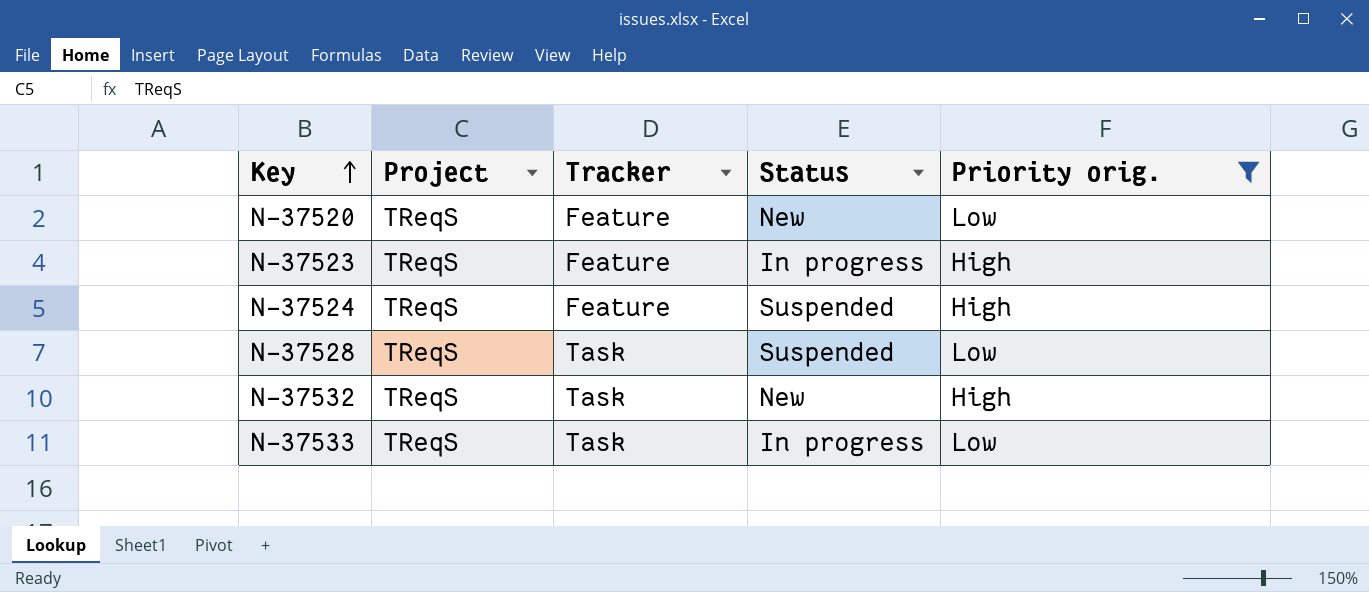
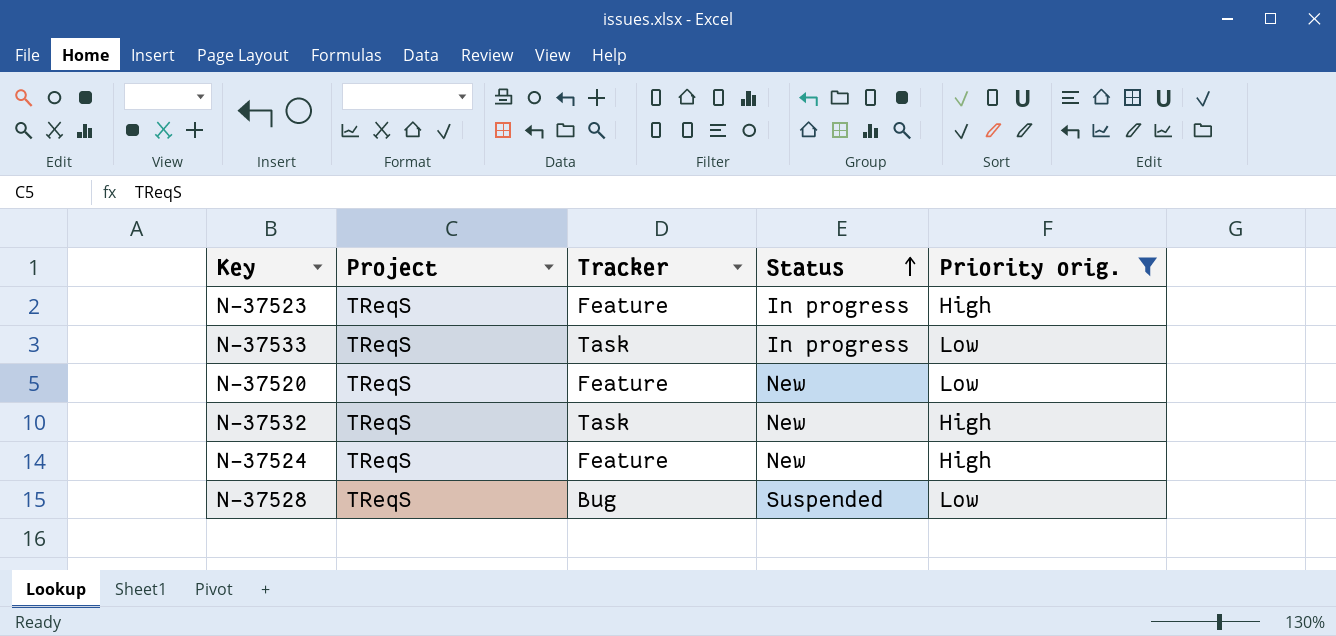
row order: Key ascending -> Status ascending
N-37524 | Status: Suspended -> New
N-37528 | Tracker: Task -> Bug

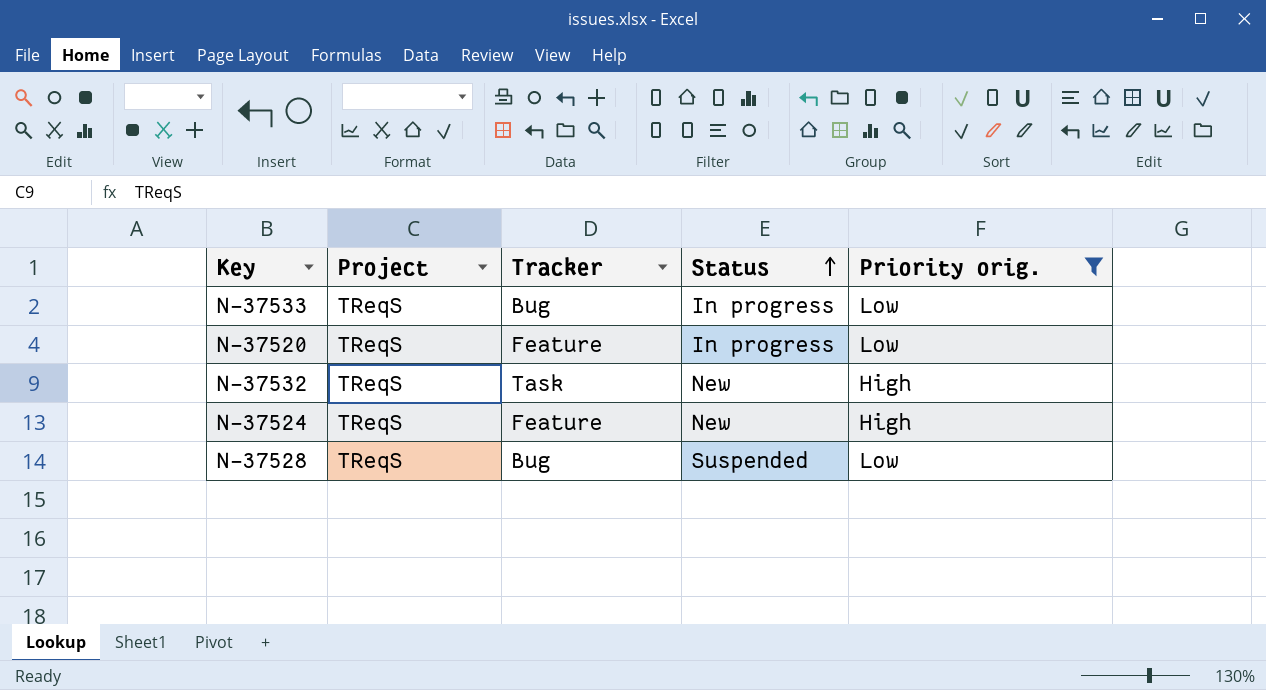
row N-37523: TReqS | Feature | In progress | High -> none
N-37533 | Tracker: Task -> Bug
N-37520 | Status: New -> In progress

